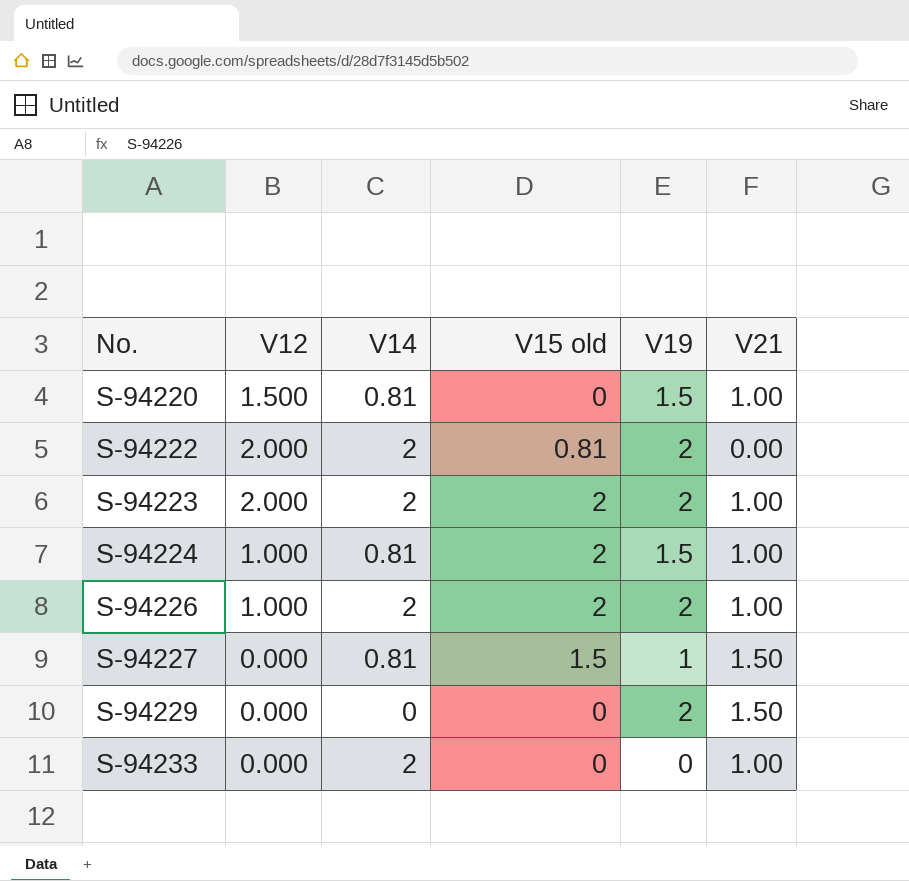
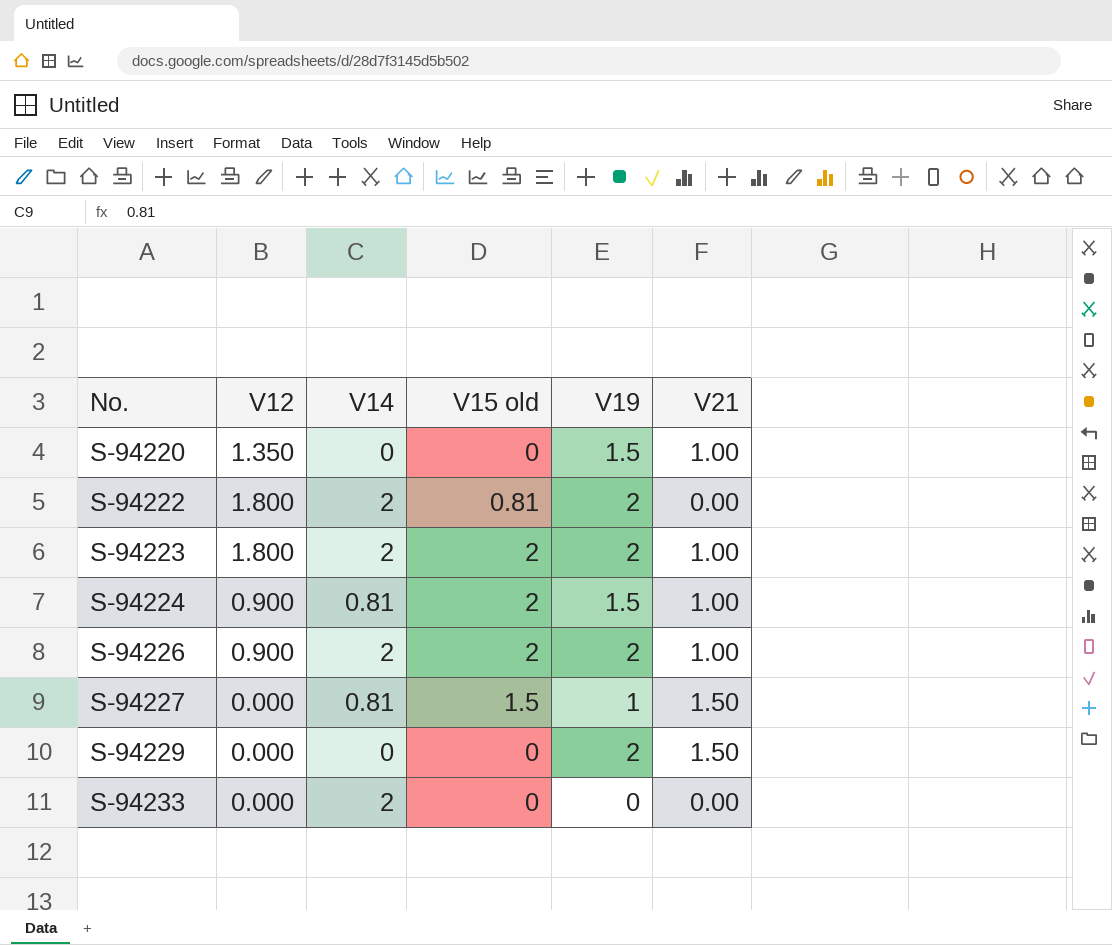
S-94220 | V12: 1.500 -> 1.350
S-94220 | V14: 0.81 -> 0
S-94222 | V12: 2.000 -> 1.800
S-94223 | V12: 2.000 -> 1.800
S-94224 | V12: 1.000 -> 0.900
S-94226 | V12: 1.000 -> 0.900
S-94233 | V21: 1.00 -> 0.00

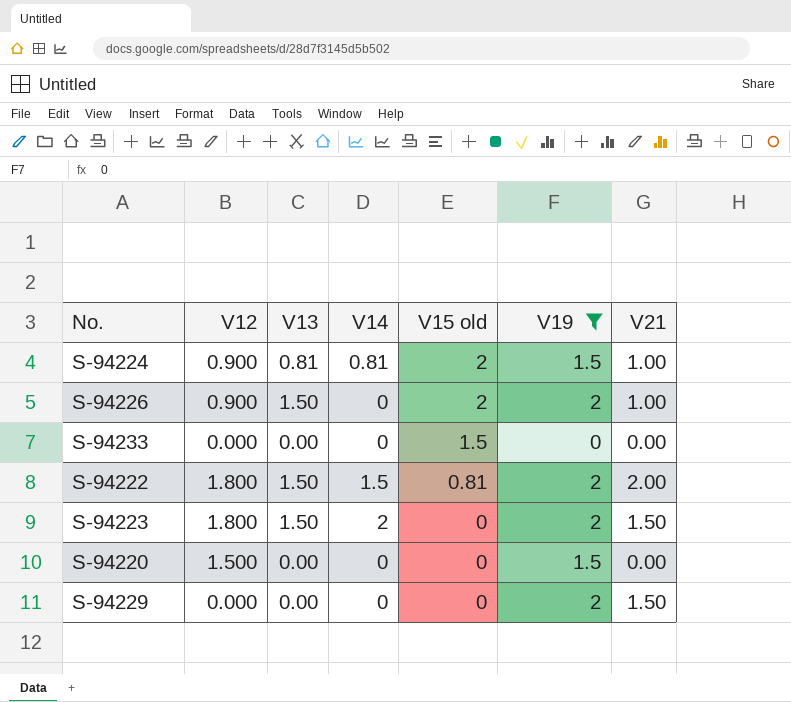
filter: none -> V19 != 1
row order: No. ascending -> V15 old descending
column V13 | position: none -> 3
S-94226 | V14: 2 -> 0
S-94233 | V14: 2 -> 0
S-94233 | V15 old: 0 -> 1.5
S-94222 | V14: 2 -> 1.5
S-94222 | V21: 0.00 -> 2.00
S-94223 | V15 old: 2 -> 0
S-94223 | V21: 1.00 -> 1.50
S-94220 | V12: 1.350 -> 1.500
S-94220 | V21: 1.00 -> 0.00

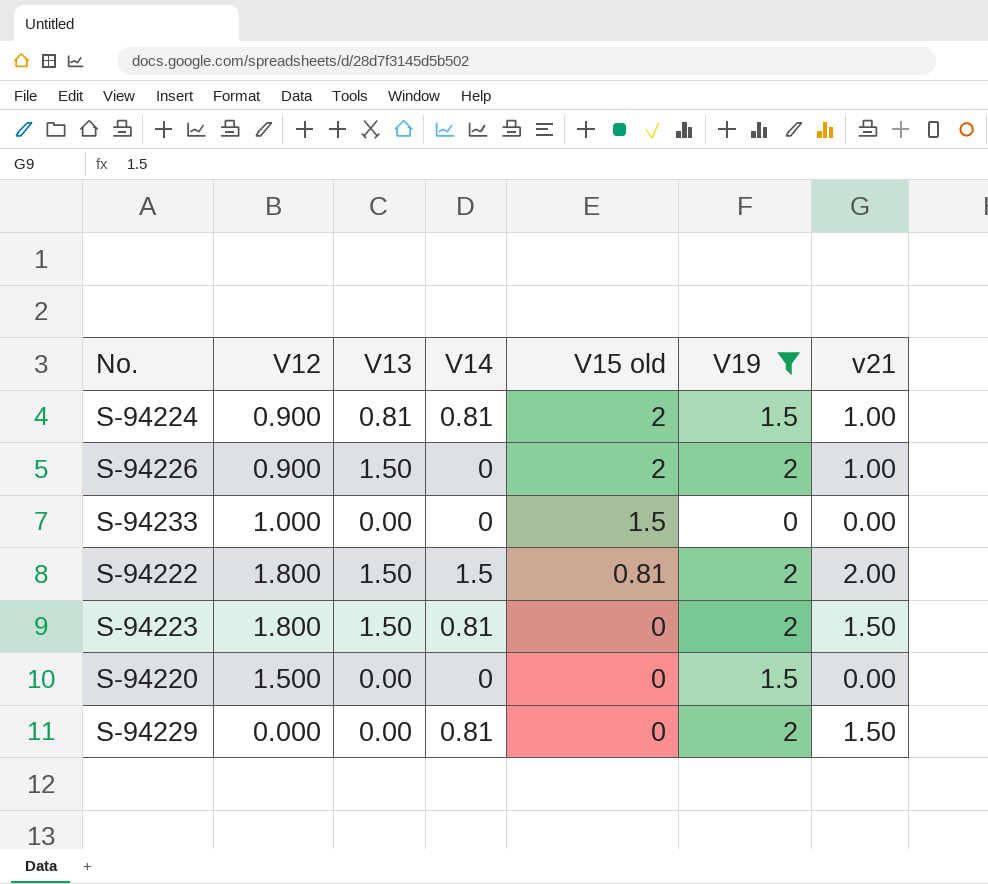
column name: V21 -> v21
S-94233 | V12: 0.000 -> 1.000
S-94223 | V14: 2 -> 0.81
S-94229 | V14: 0 -> 0.81

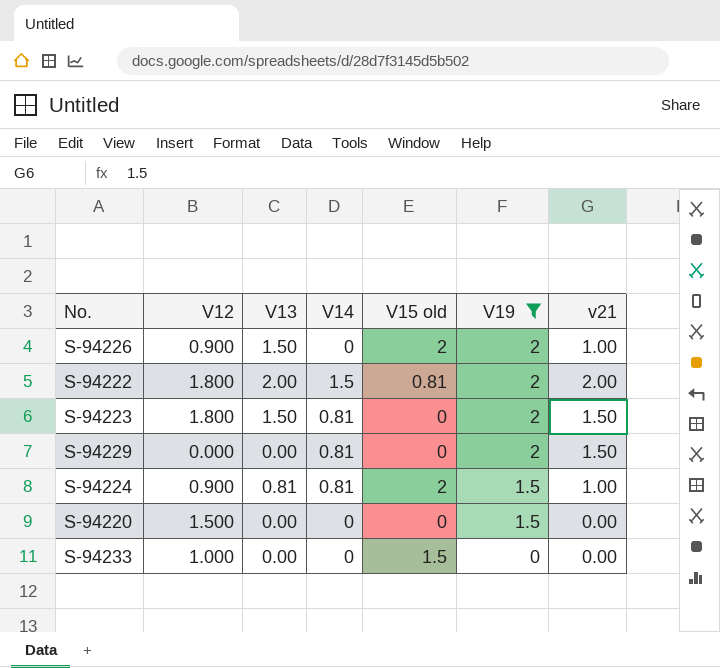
row order: V15 old descending -> V19 descending
S-94222 | V13: 1.50 -> 2.00

